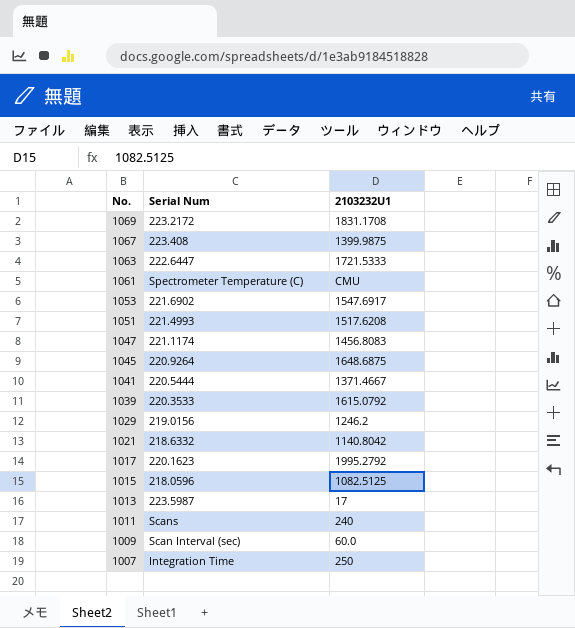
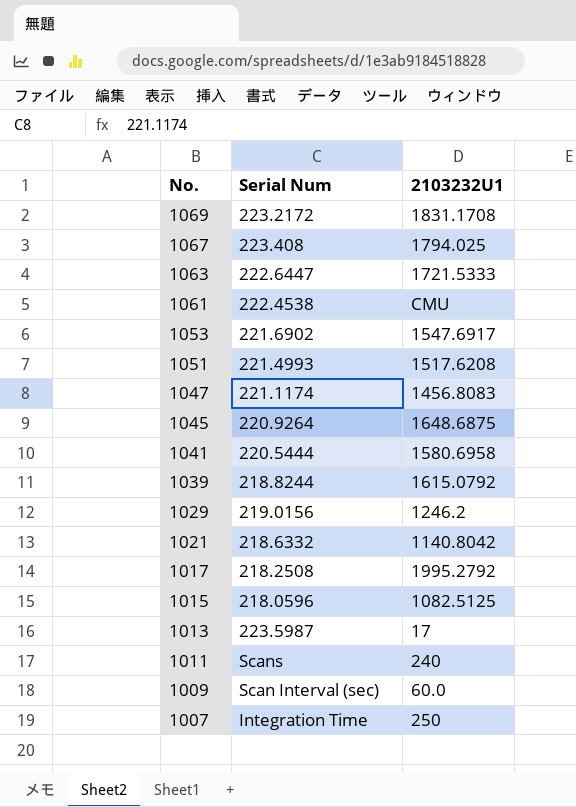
1067 | 2103232U1: 1399.9875 -> 1794.025
1061 | Serial Num: Spectrometer Temperature (C) -> 222.4538
1041 | 2103232U1: 1371.4667 -> 1580.6958
1039 | Serial Num: 220.3533 -> 218.8244
1017 | Serial Num: 220.1623 -> 218.2508

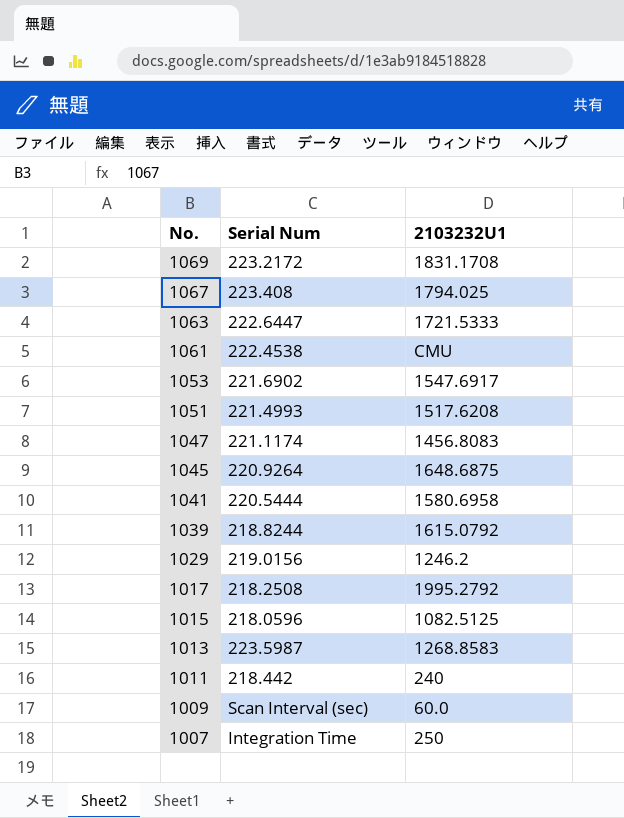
row 1021: 218.6332 | 1140.8042 -> none
1013 | 2103232U1: 17 -> 1268.8583
1011 | Serial Num: Scans -> 218.442

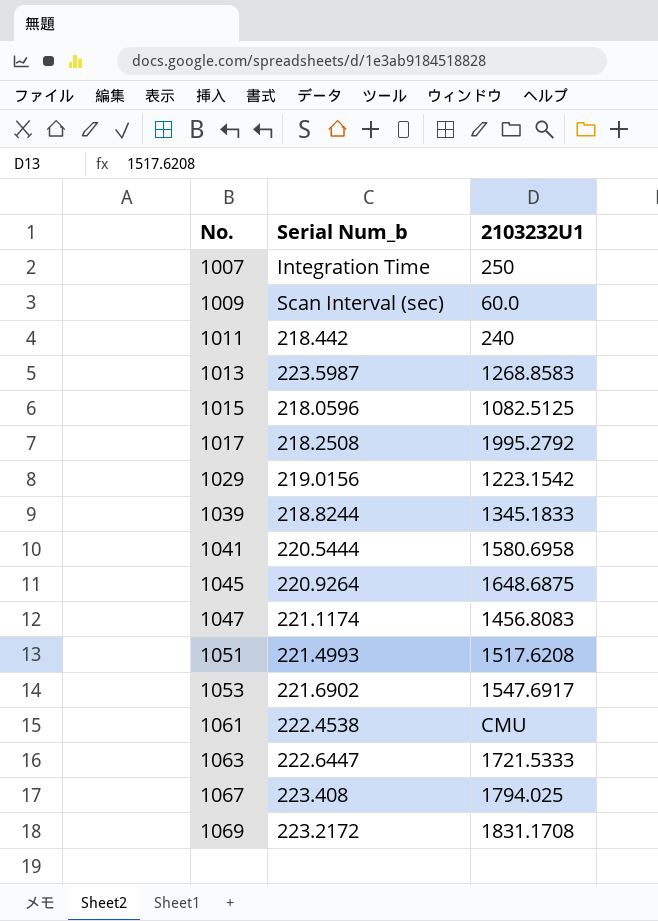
row order: No. descending -> No. ascending
column name: Serial Num -> Serial Num_b
1029 | 2103232U1: 1246.2 -> 1223.1542
1039 | 2103232U1: 1615.0792 -> 1345.1833

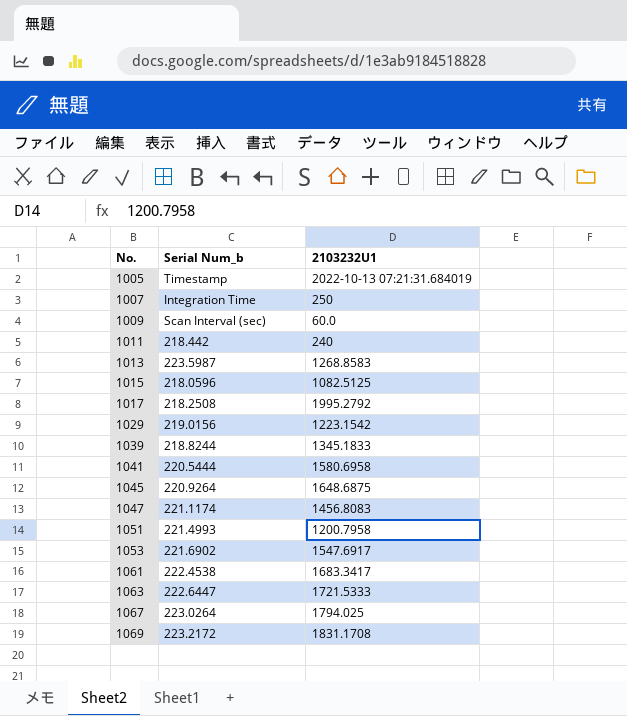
row 1005: none -> Timestamp | 2022-10-13 07:21:31.684019
1051 | 2103232U1: 1517.6208 -> 1200.7958
1061 | 2103232U1: CMU -> 1683.3417
1067 | Serial Num_b: 223.408 -> 223.0264

